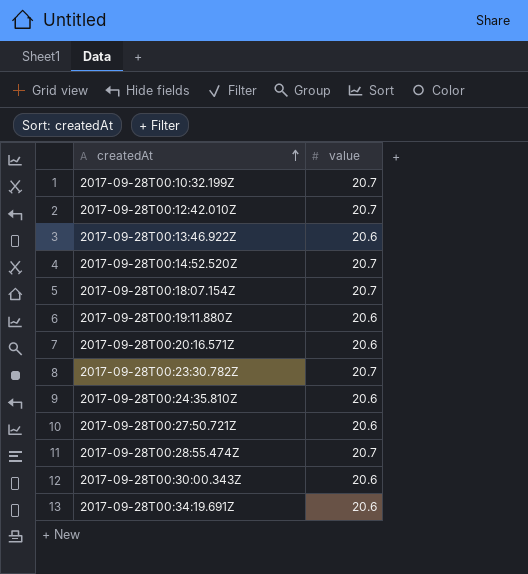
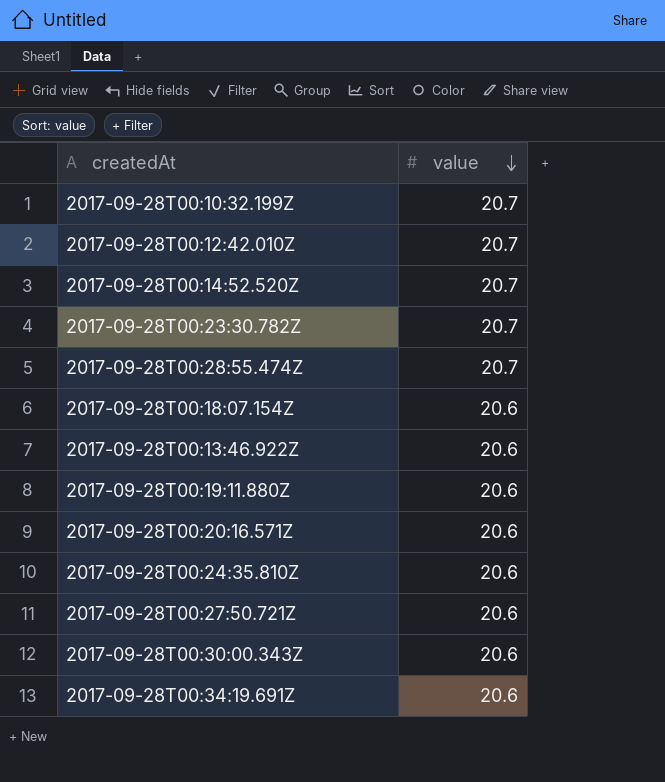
row order: createdAt ascending -> value descending
2017-09-28T00:18:07.154Z | value: 20.7 -> 20.6

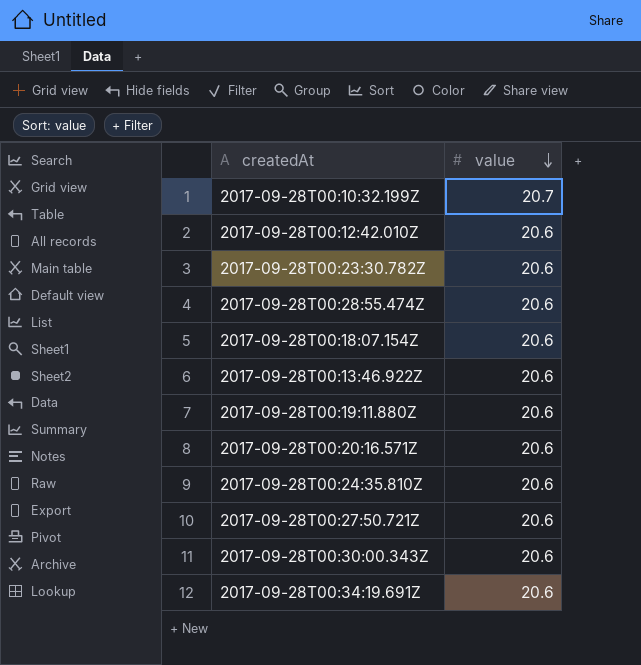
row 2017-09-28T00:14:52.520Z: 20.7 -> none
2017-09-28T00:12:42.010Z | value: 20.7 -> 20.6
2017-09-28T00:23:30.782Z | value: 20.7 -> 20.6
2017-09-28T00:28:55.474Z | value: 20.7 -> 20.6

